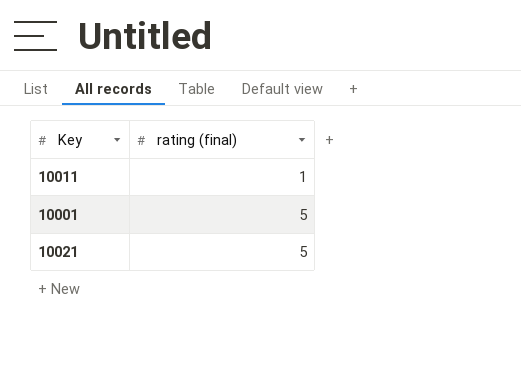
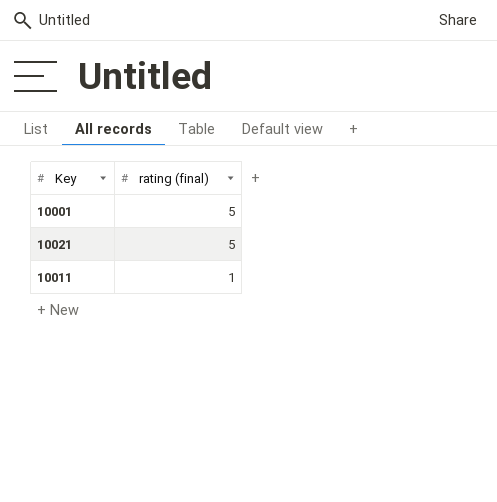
row order: rating (final) ascending -> rating (final) descending

